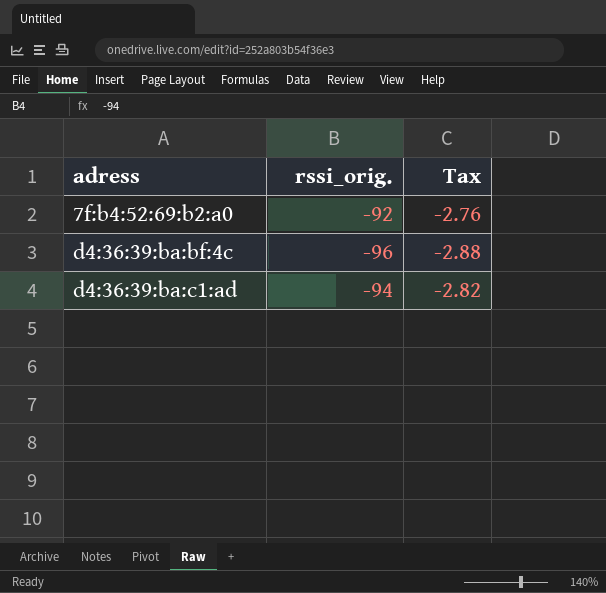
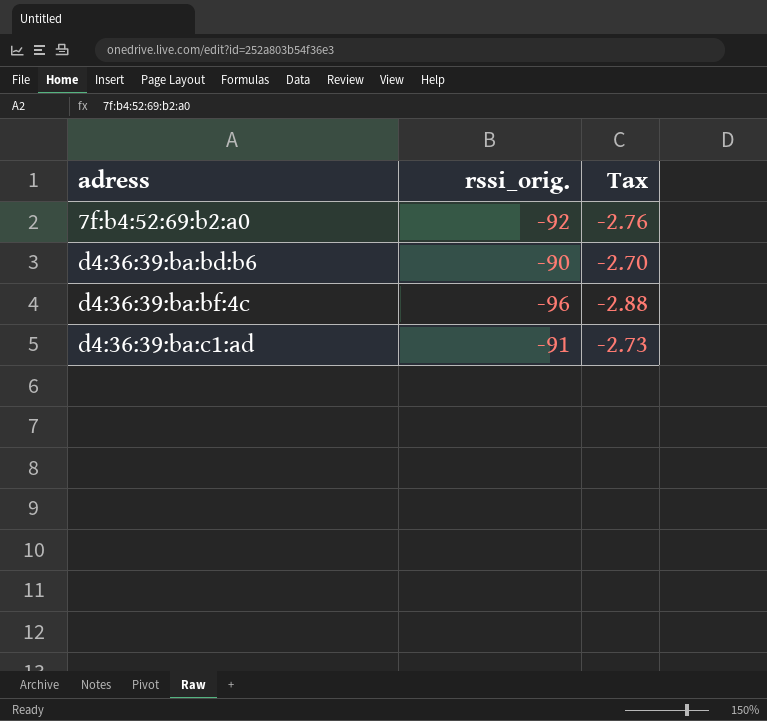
row d4:36:39:ba:bd:b6: none -> -90 | -2.70
d4:36:39:ba:c1:ad | rssi_orig.: -94 -> -91
d4:36:39:ba:c1:ad | Tax: -2.82 -> -2.73

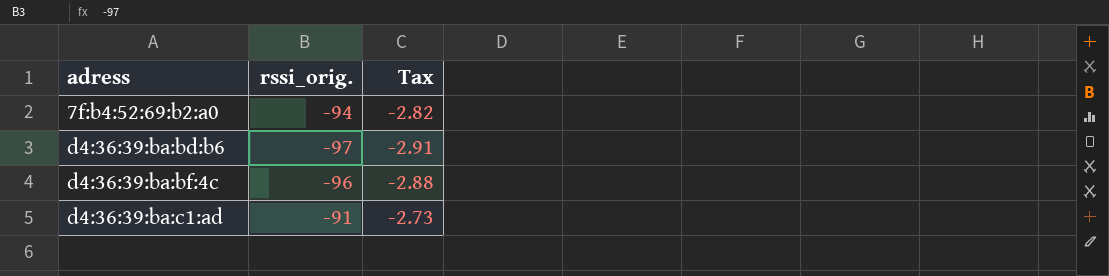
7f:b4:52:69:b2:a0 | rssi_orig.: -92 -> -94
7f:b4:52:69:b2:a0 | Tax: -2.76 -> -2.82
d4:36:39:ba:bd:b6 | rssi_orig.: -90 -> -97
d4:36:39:ba:bd:b6 | Tax: -2.70 -> -2.91

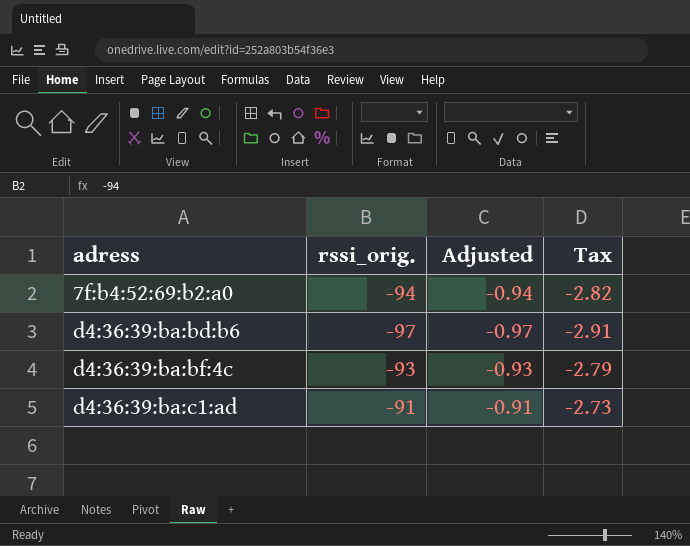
column Adjusted | formula: none -> [rssi_orig.] * 0.01
d4:36:39:ba:bf:4c | rssi_orig.: -96 -> -93
d4:36:39:ba:bf:4c | Tax: -2.88 -> -2.79

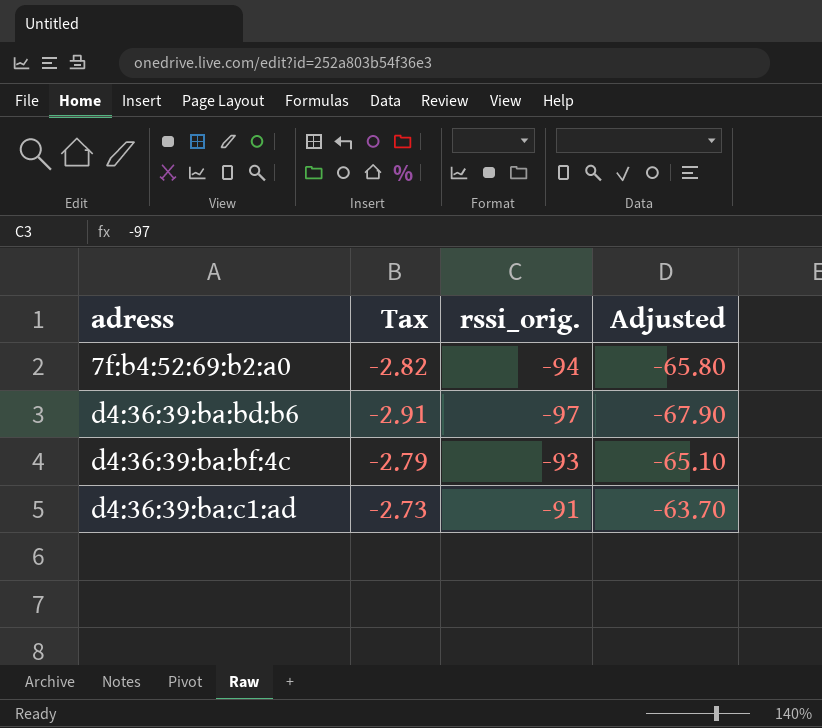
column Tax | position: 4 -> 2
column Adjusted | formula: [rssi_orig.] * 0.01 -> [rssi_orig.] * 0.7

